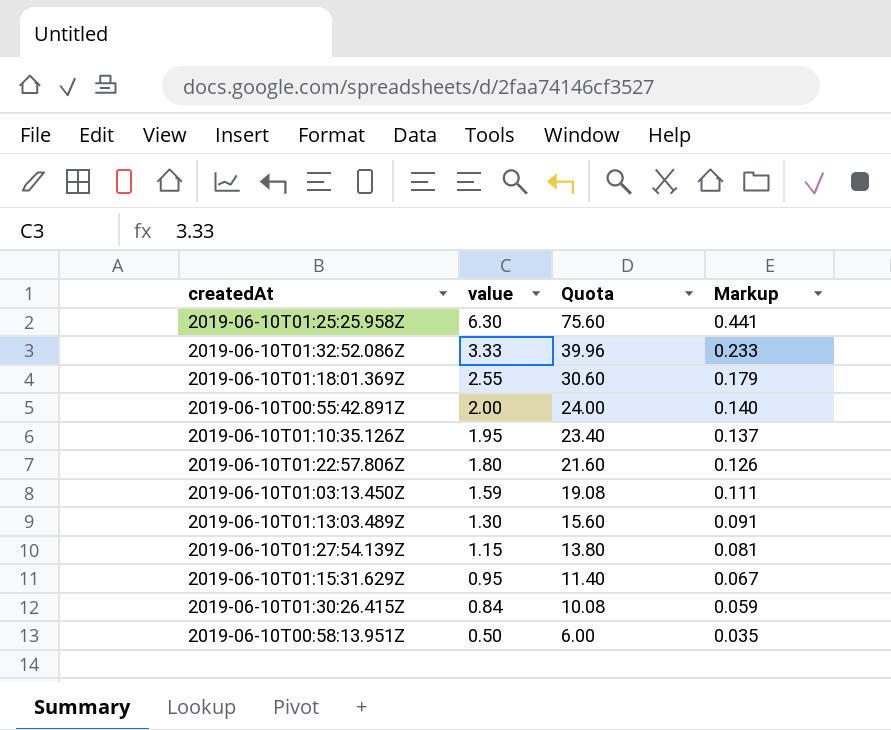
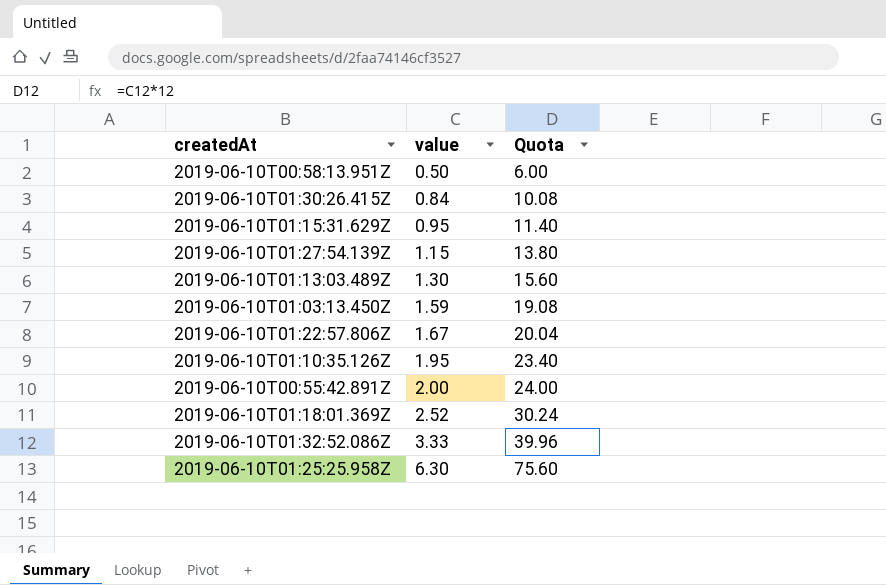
row order: value descending -> value ascending
column Markup | formula: [value] * 0.07 -> none
2019-06-10T01:22:57.806Z | value: 1.80 -> 1.67
2019-06-10T01:22:57.806Z | Quota: 21.60 -> 20.04
2019-06-10T01:18:01.369Z | value: 2.55 -> 2.52
2019-06-10T01:18:01.369Z | Quota: 30.60 -> 30.24

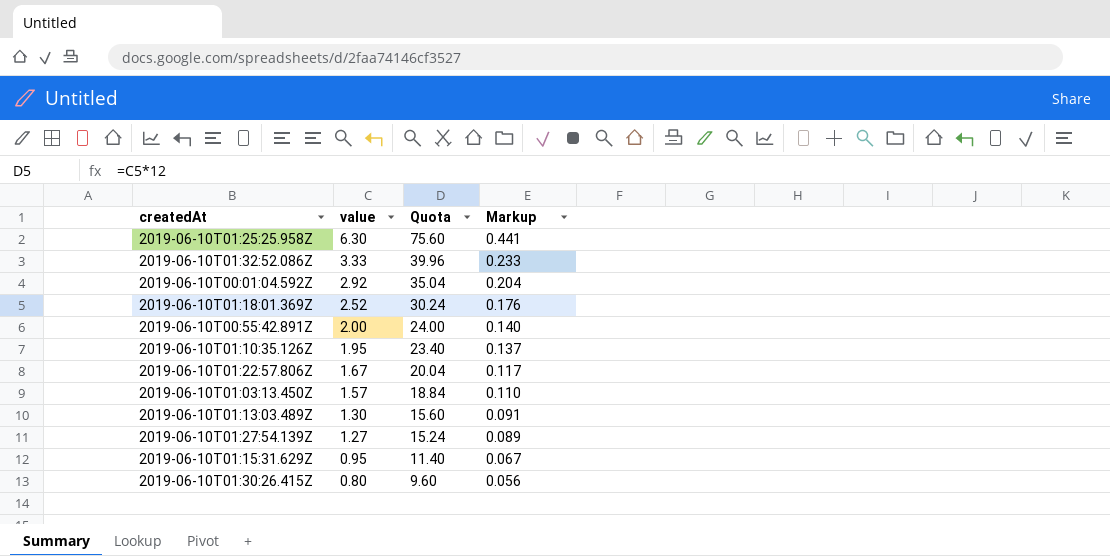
row order: value ascending -> value descending
column Markup | formula: none -> [value] * 0.07
row 2019-06-10T00:58:13.951Z: 0.50 | 6.00 -> none
row 2019-06-10T00:01:04.592Z: none -> 2.92 | 35.04 | 0.204
2019-06-10T01:03:13.450Z | value: 1.59 -> 1.57
2019-06-10T01:03:13.450Z | Quota: 19.08 -> 18.84
2019-06-10T01:27:54.139Z | value: 1.15 -> 1.27
2019-06-10T01:27:54.139Z | Quota: 13.80 -> 15.24
2019-06-10T01:30:26.415Z | value: 0.84 -> 0.80
2019-06-10T01:30:26.415Z | Quota: 10.08 -> 9.60

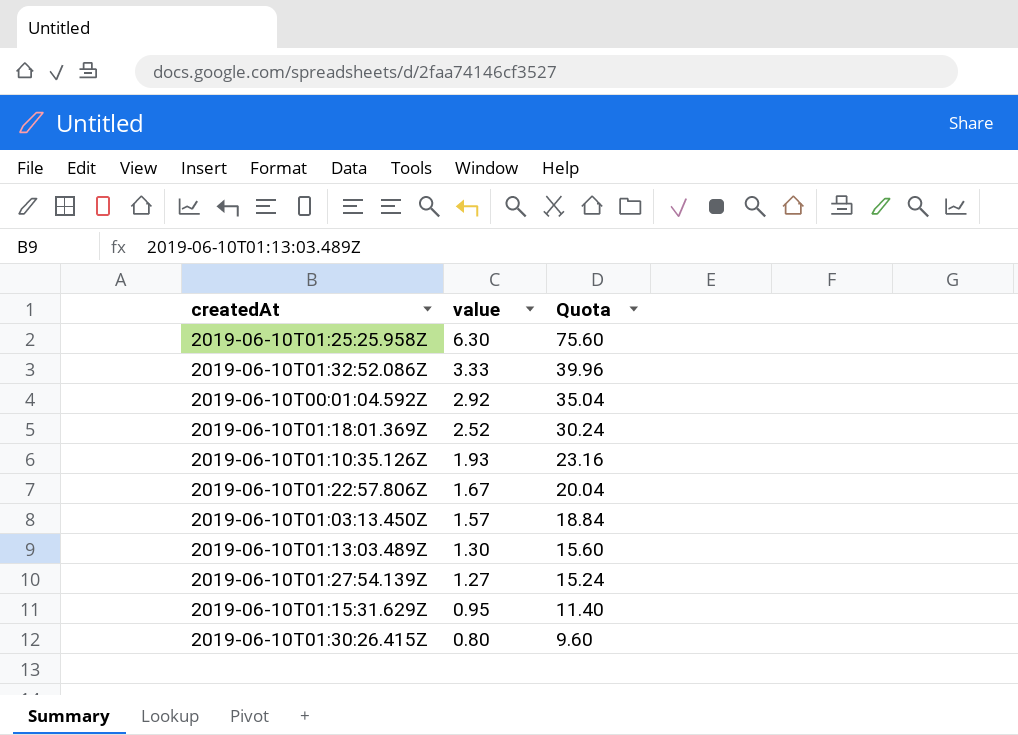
column Markup | formula: [value] * 0.07 -> none
row 2019-06-10T00:55:42.891Z: 2.00 | 24.00 | 0.140 -> none
2019-06-10T01:10:35.126Z | value: 1.95 -> 1.93
2019-06-10T01:10:35.126Z | Quota: 23.40 -> 23.16

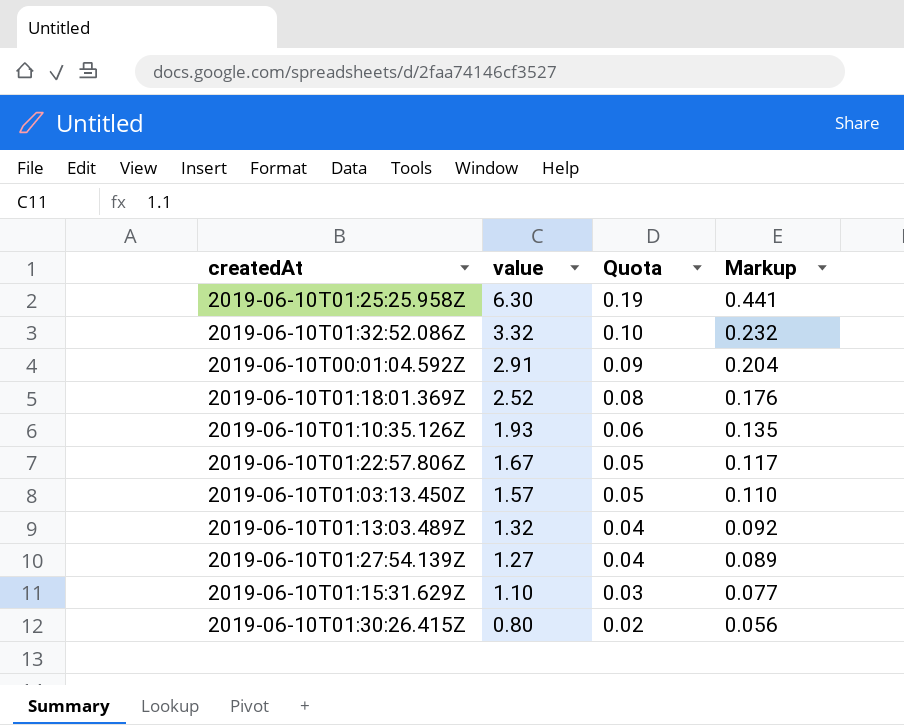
column Quota | formula: [value] * 12 -> [value] * 0.03
column Markup | formula: none -> [value] * 0.07
2019-06-10T01:32:52.086Z | value: 3.33 -> 3.32
2019-06-10T00:01:04.592Z | value: 2.92 -> 2.91
2019-06-10T01:13:03.489Z | value: 1.30 -> 1.32
2019-06-10T01:15:31.629Z | value: 0.95 -> 1.10

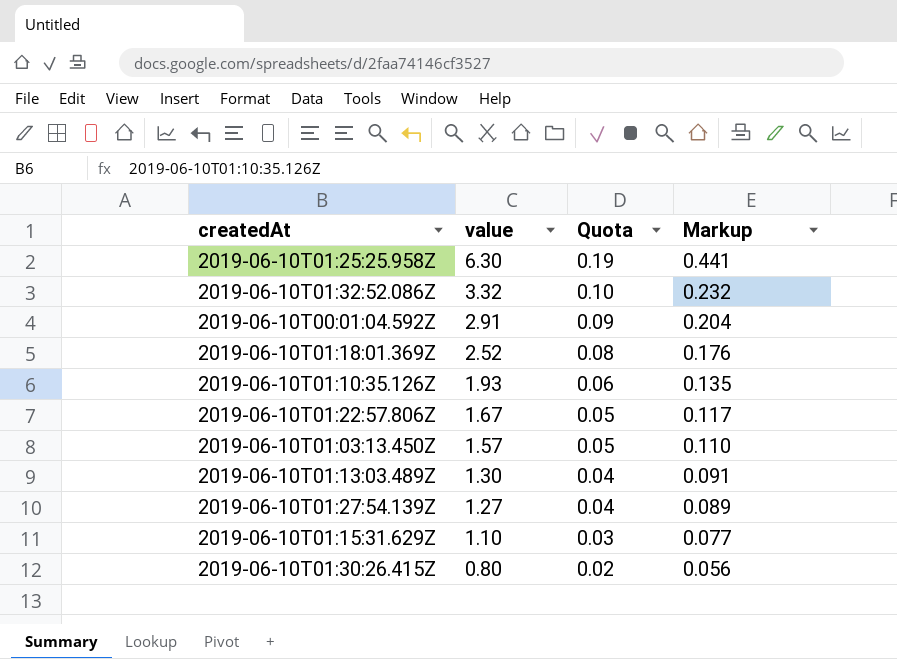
2019-06-10T01:13:03.489Z | value: 1.32 -> 1.30
2019-06-10T01:13:03.489Z | Markup: 0.092 -> 0.091

